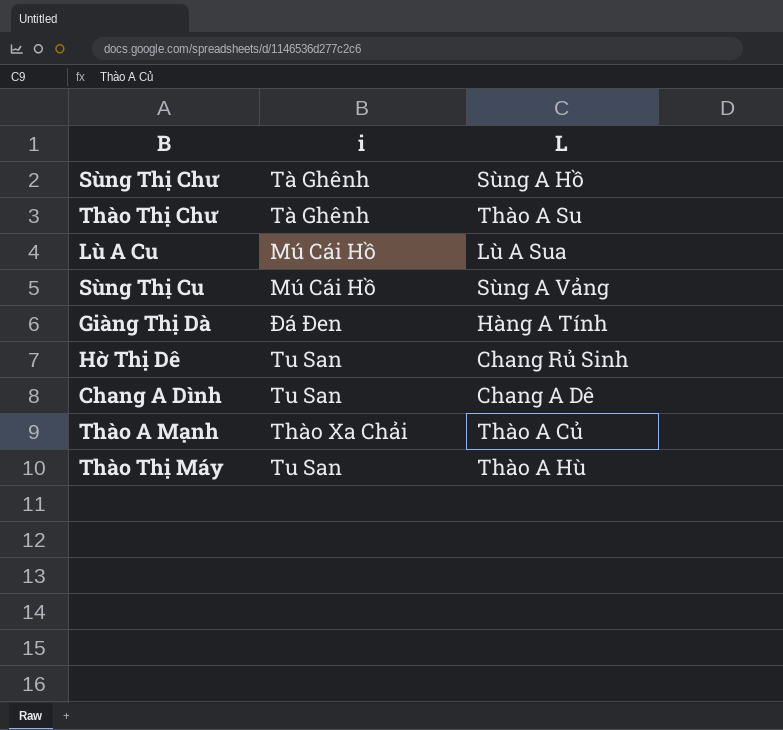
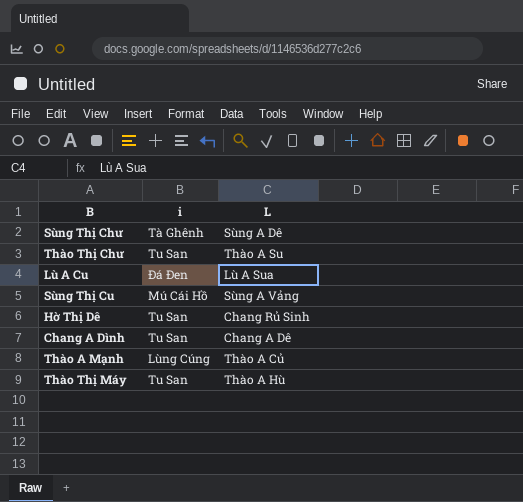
row Giàng Thị Dà: Đá Đen | Hàng A Tính -> none
Sùng Thị Chư | L: Sùng A Hồ -> Sùng A Dê
Thào Thị Chư | i: Tà Ghênh -> Tu San
Lù A Cu | i: Mú Cái Hồ -> Đá Đen
Thào A Mạnh | i: Thào Xa Chải -> Lùng Cúng

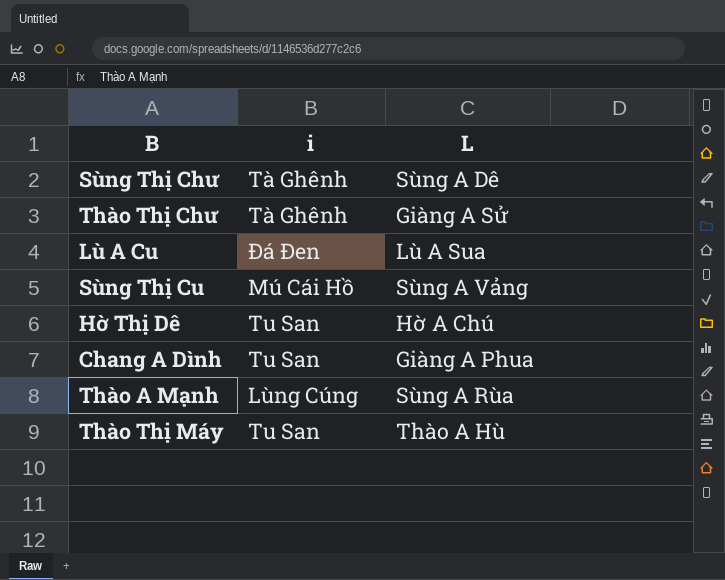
Thào Thị Chư | i: Tu San -> Tà Ghênh
Thào Thị Chư | L: Thào A Su -> Giàng A Sử
Hờ Thị Dê | L: Chang Rủ Sinh -> Hờ A Chú
Chang A Dình | L: Chang A Dê -> Giàng A Phua
Thào A Mạnh | L: Thào A Củ -> Sùng A Rùa

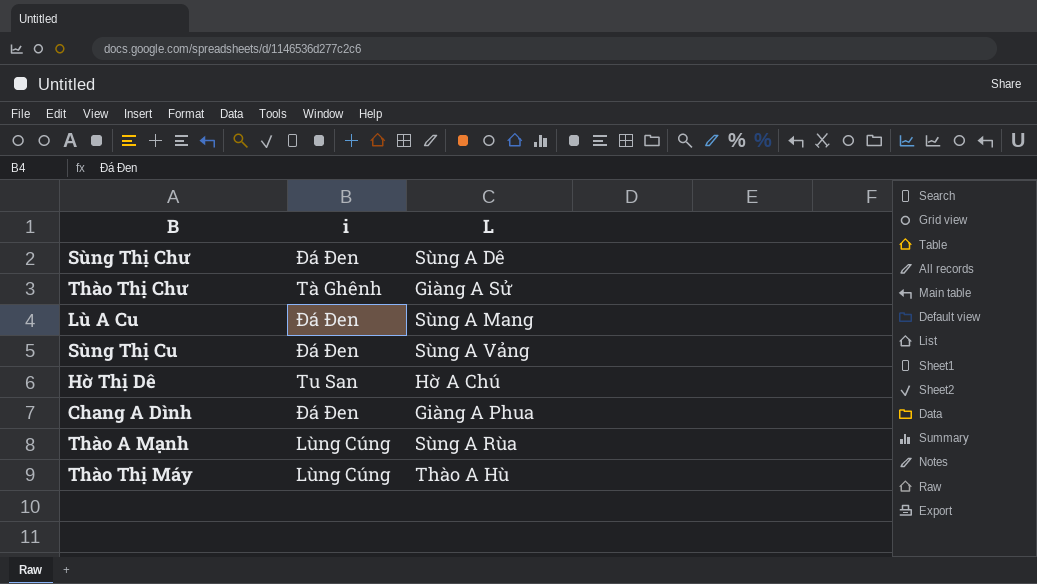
Sùng Thị Chư | i: Tà Ghênh -> Đá Đen
Lù A Cu | L: Lù A Sua -> Sùng A Mang
Sùng Thị Cu | i: Mú Cái Hồ -> Đá Đen
Chang A Dình | i: Tu San -> Đá Đen
Thào Thị Máy | i: Tu San -> Lùng Cúng

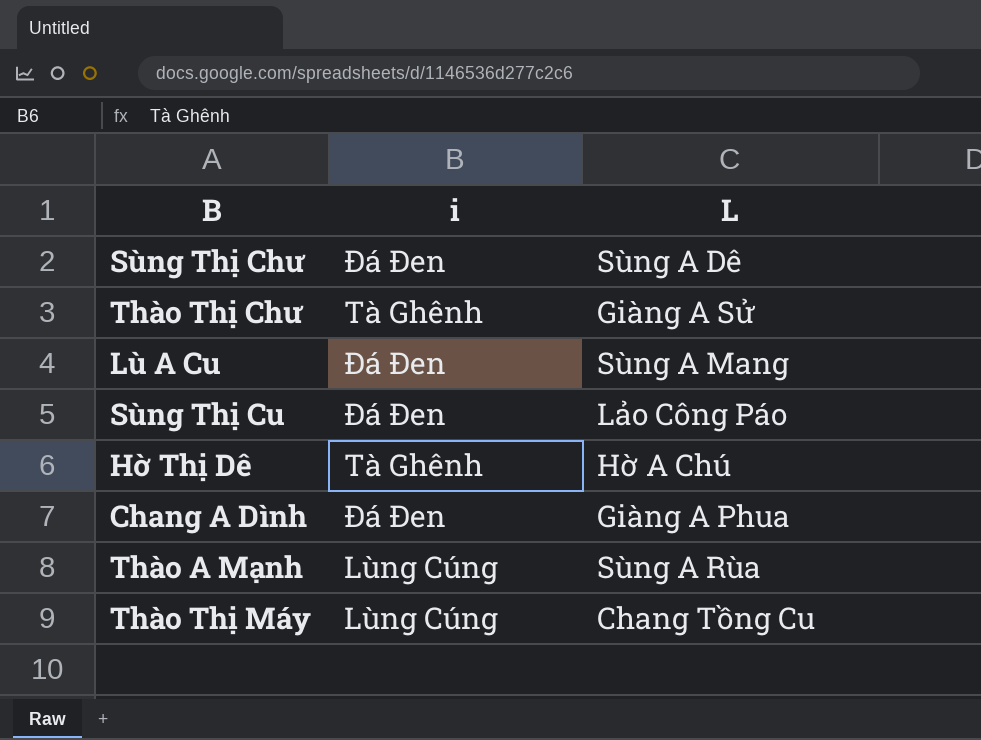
Sùng Thị Cu | L: Sùng A Vảng -> Lảo Công Páo
Hờ Thị Dê | i: Tu San -> Tà Ghênh
Thào Thị Máy | L: Thào A Hù -> Chang Tồng Cu

